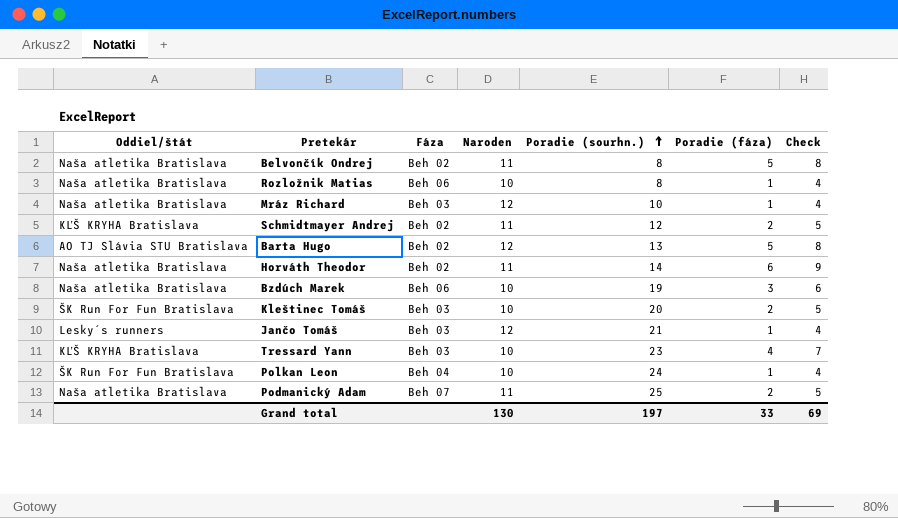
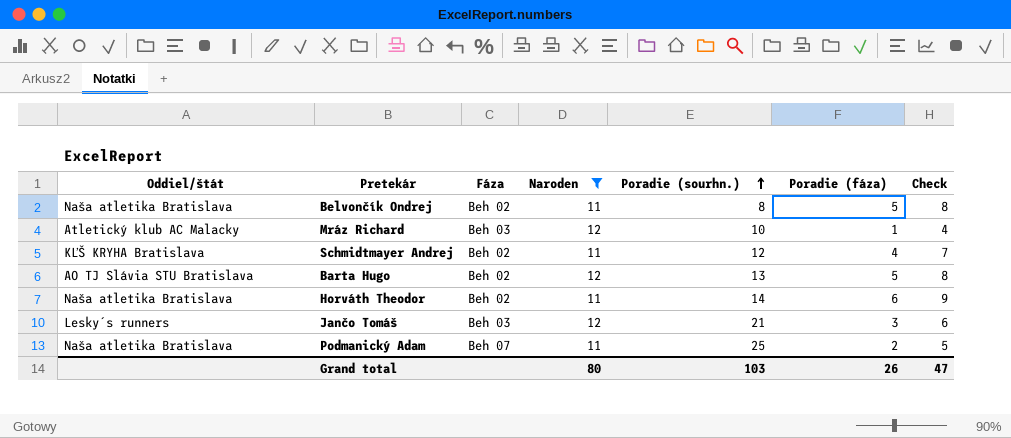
filter: none -> Naroden != 10
Mráz Richard | Oddiel/štát: Naša atletika Bratislava -> Atletický klub AC Malacky
Schmidtmayer Andrej | Poradie (fáza): 2 -> 4
Schmidtmayer Andrej | Check: 5 -> 7
Jančo Tomáš | Poradie (fáza): 1 -> 3
Jančo Tomáš | Check: 4 -> 6
Grand total | Naroden: 130 -> 80
Grand total | Poradie (sourhn.): 197 -> 103
Grand total | Poradie (fáza): 33 -> 26
Grand total | Check: 69 -> 47

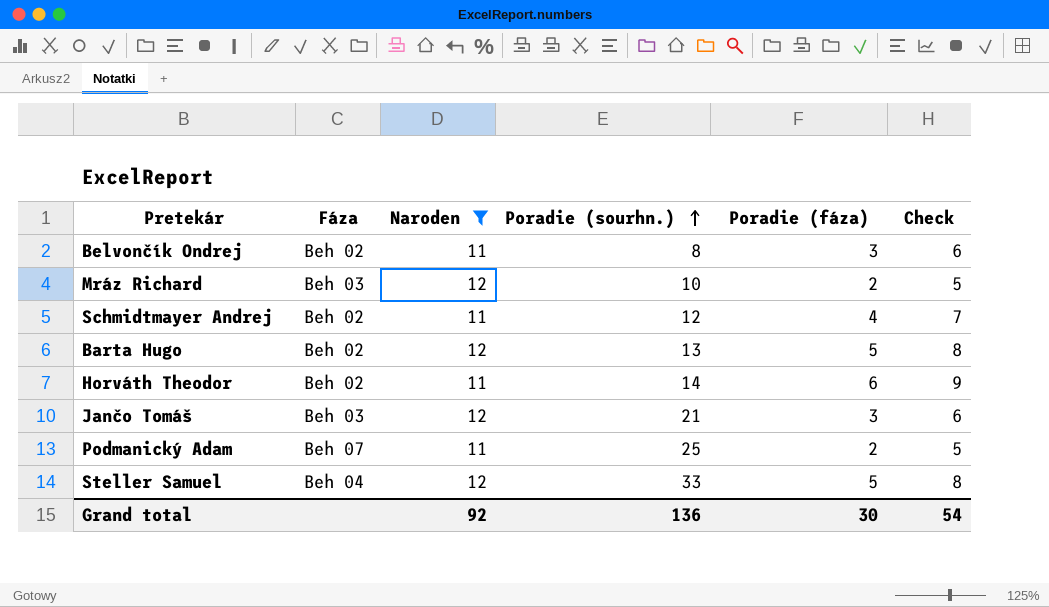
column Oddiel/štát | position: 1 -> none
Belvončík Ondrej | Poradie (fáza): 5 -> 3
Belvončík Ondrej | Check: 8 -> 6
Mráz Richard | Poradie (fáza): 1 -> 2
Mráz Richard | Check: 4 -> 5
row Steller Samuel: none -> Beh 04 | 12 | 33 | 5 | 8
Grand total | Naroden: 80 -> 92
Grand total | Poradie (sourhn.): 103 -> 136
Grand total | Poradie (fáza): 26 -> 30
Grand total | Check: 47 -> 54

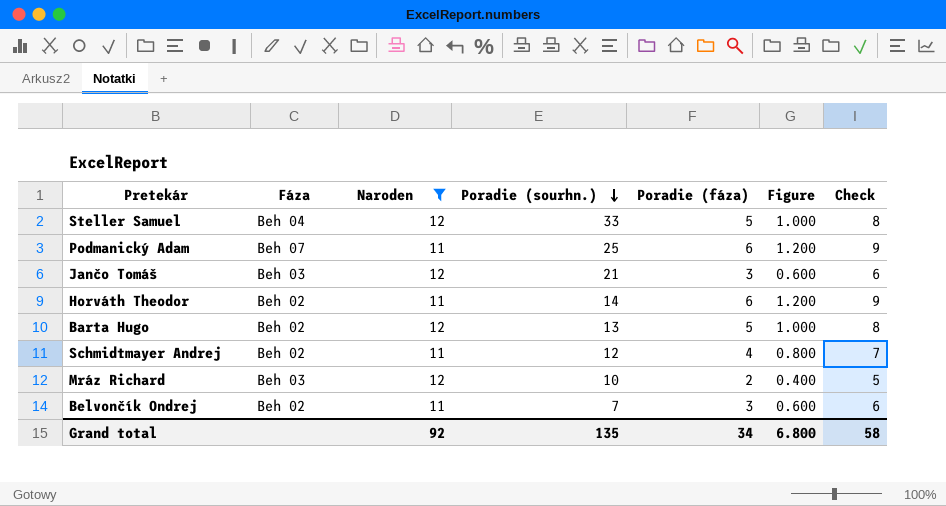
row order: Poradie (sourhn.) ascending -> Poradie (sourhn.) descending
column Figure | formula: none -> [Poradie (fáza)] * 0.2
Podmanický Adam | Poradie (fáza): 2 -> 6
Podmanický Adam | Check: 5 -> 9
Belvončík Ondrej | Poradie (sourhn.): 8 -> 7
Grand total | Poradie (sourhn.): 136 -> 135
Grand total | Poradie (fáza): 30 -> 34
Grand total | Check: 54 -> 58

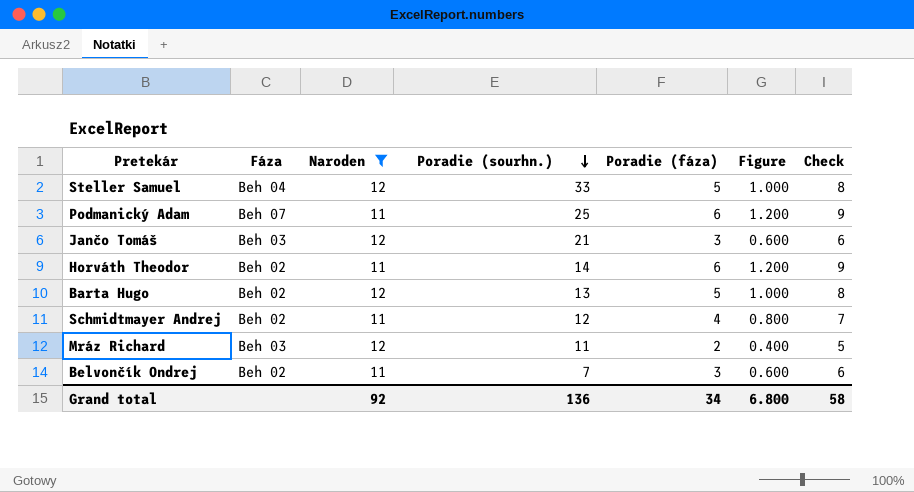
Mráz Richard | Poradie (sourhn.): 10 -> 11
Grand total | Poradie (sourhn.): 135 -> 136

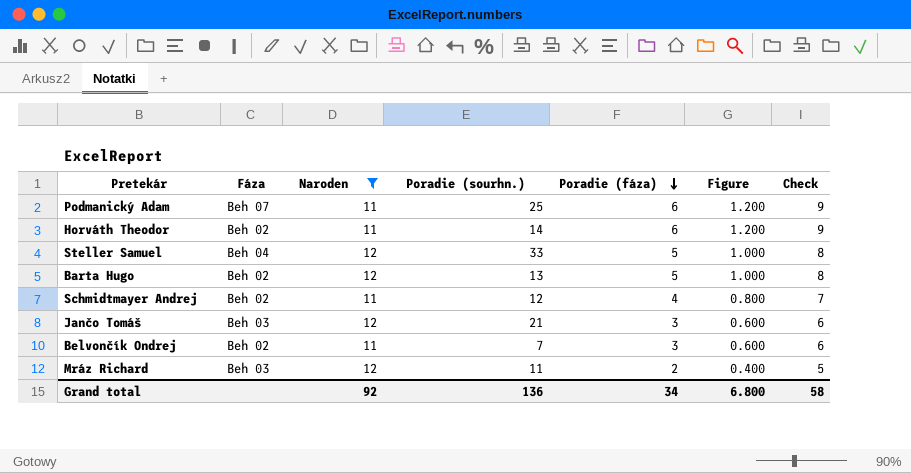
row order: Poradie (sourhn.) descending -> Poradie (fáza) descending

